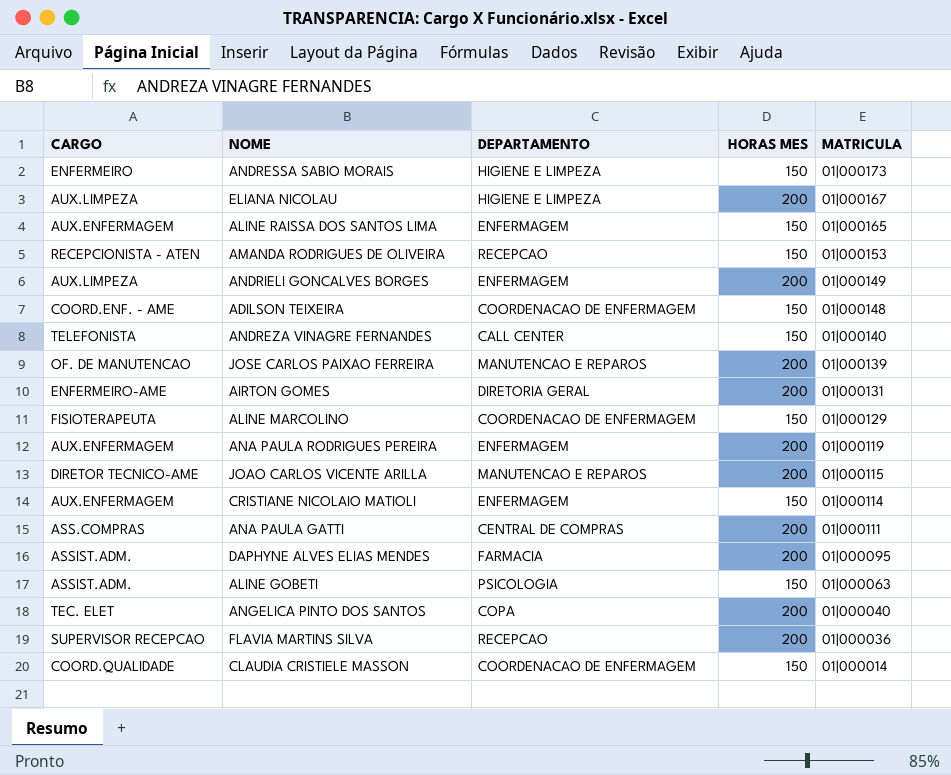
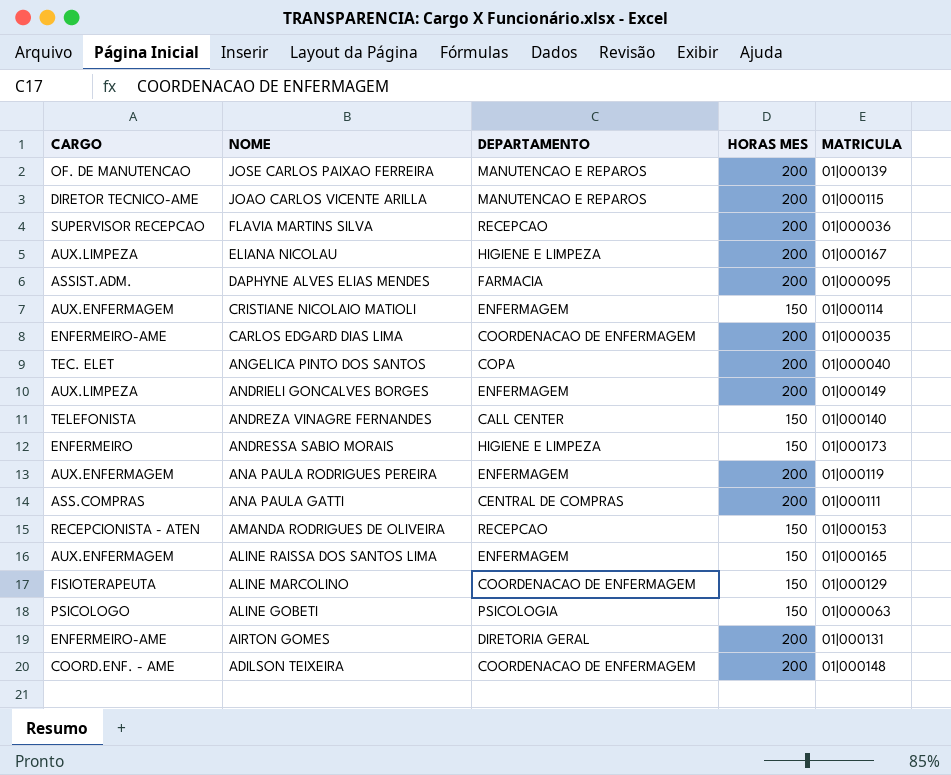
row order: MATRICULA descending -> NOME descending
row CLAUDIA CRISTIELE MASSON: COORD.QUALIDADE | COORDENACAO DE ENFERMAGEM | 150 | 01|000014 -> none
row CARLOS EDGARD DIAS LIMA: none -> ENFERMEIRO-AME | COORDENACAO DE ENFERMAGEM | 200 | 01|000035
ALINE GOBETI | CARGO: ASSIST.ADM. -> PSICOLOGO
ADILSON TEIXEIRA | HORAS MES: 150 -> 200

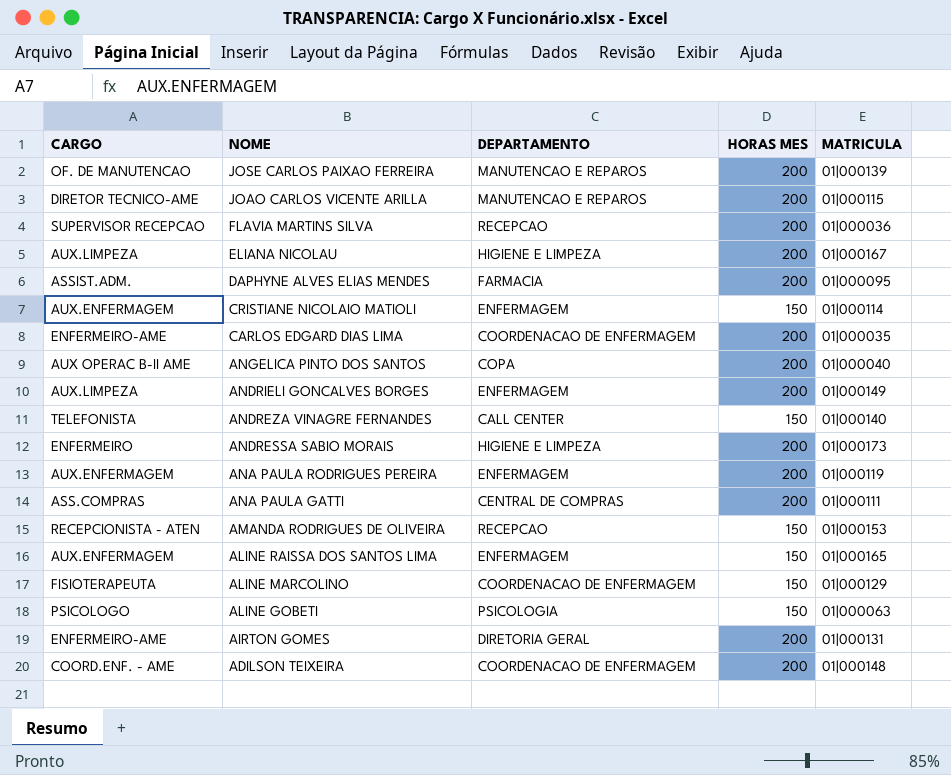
ANGELICA PINTO DOS SANTOS | CARGO: TEC. ELET -> AUX OPERAC B-II AME
ANDRESSA SABIO MORAIS | HORAS MES: 150 -> 200

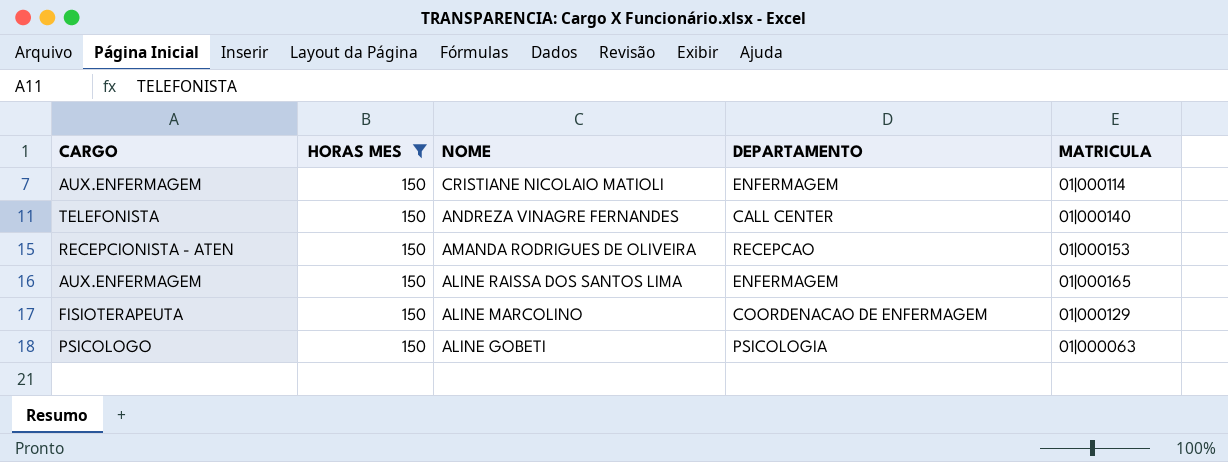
filter: none -> HORAS MES = 150
column HORAS MES | position: 4 -> 2

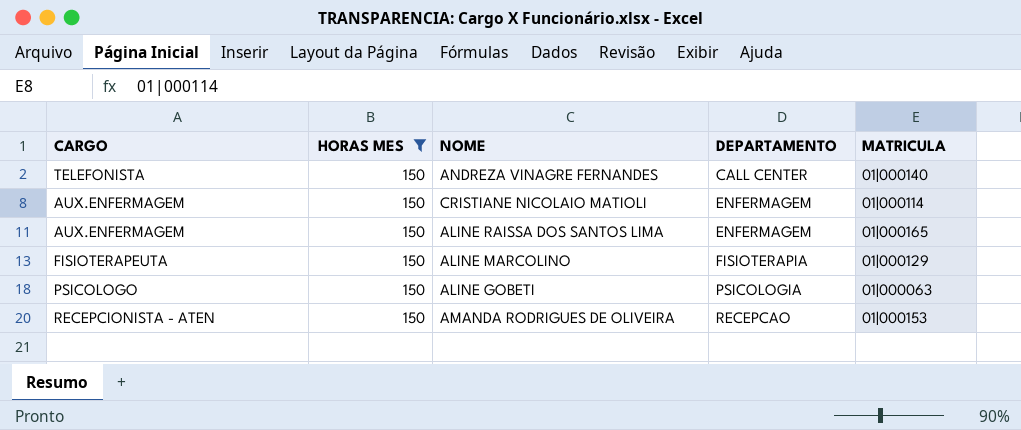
row order: NOME descending -> DEPARTAMENTO ascending
ALINE MARCOLINO | DEPARTAMENTO: COORDENACAO DE ENFERMAGEM -> FISIOTERAPIA

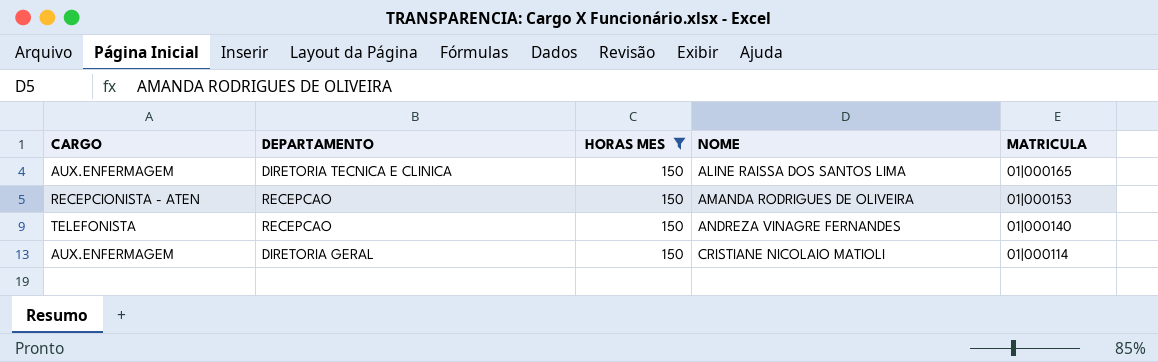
row order: DEPARTAMENTO ascending -> NOME ascending
column DEPARTAMENTO | position: 4 -> 2
row ALINE MARCOLINO: FISIOTERAPEUTA | 150 | FISIOTERAPIA | 01|000129 -> none
row ALINE GOBETI: PSICOLOGO | 150 | PSICOLOGIA | 01|000063 -> none
ALINE RAISSA DOS SANTOS LIMA | DEPARTAMENTO: ENFERMAGEM -> DIRETORIA TECNICA E CLINICA
ANDREZA VINAGRE FERNANDES | DEPARTAMENTO: CALL CENTER -> RECEPCAO
CRISTIANE NICOLAIO MATIOLI | DEPARTAMENTO: ENFERMAGEM -> DIRETORIA GERAL

